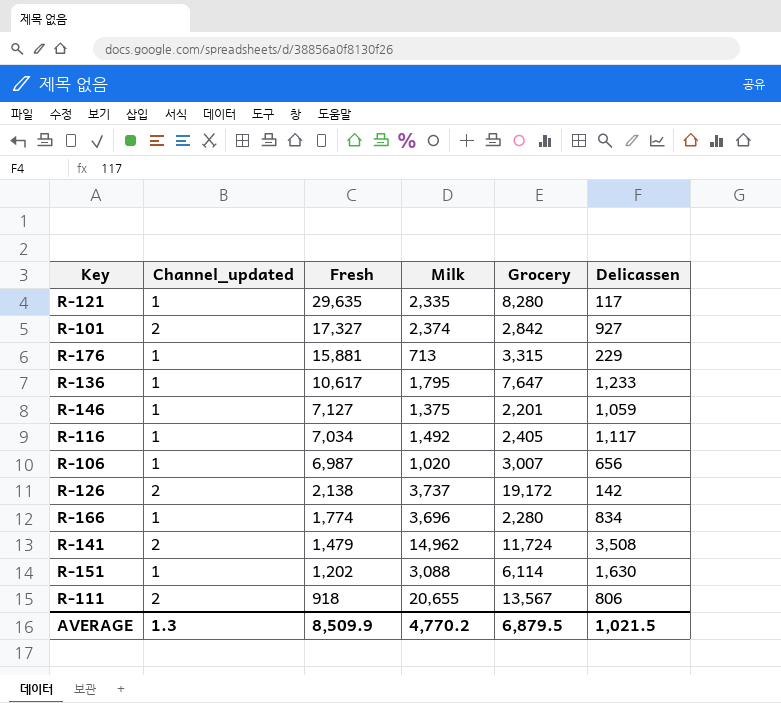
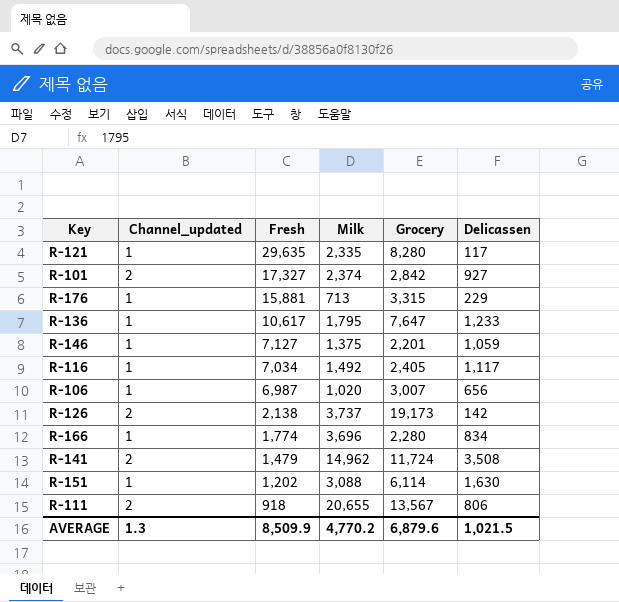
R-126 | Grocery: 19,172 -> 19,173
AVERAGE | Grocery: 6,879.5 -> 6,879.6

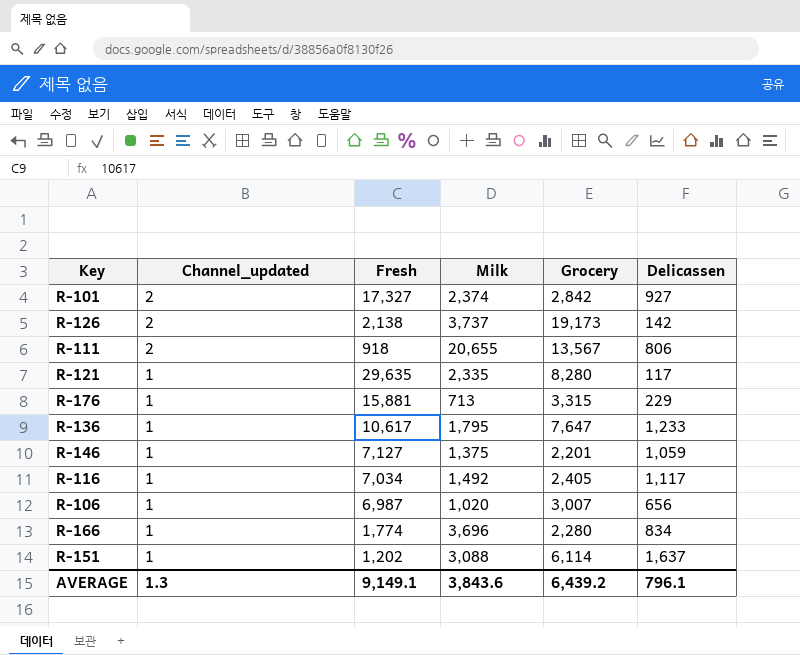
row order: Fresh descending -> Channel_updated descending
row R-141: 2 | 1,479 | 14,962 | 11,724 | 3,508 -> none
R-151 | Delicassen: 1,630 -> 1,637
AVERAGE | Fresh: 8,509.9 -> 9,149.1
AVERAGE | Milk: 4,770.2 -> 3,843.6
AVERAGE | Grocery: 6,879.6 -> 6,439.2
AVERAGE | Delicassen: 1,021.5 -> 796.1

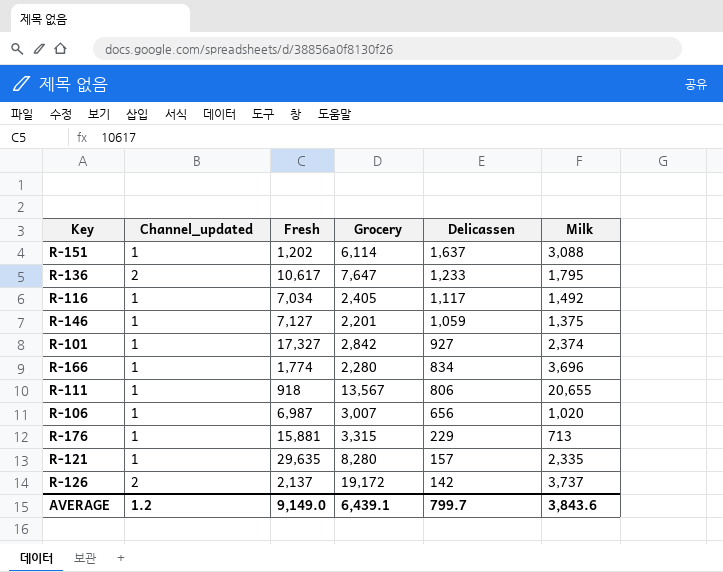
row order: Channel_updated descending -> Delicassen descending
column Milk | position: 4 -> 6
R-136 | Channel_updated: 1 -> 2
R-101 | Channel_updated: 2 -> 1
R-111 | Channel_updated: 2 -> 1
R-121 | Delicassen: 117 -> 157
R-126 | Fresh: 2,138 -> 2,137
R-126 | Grocery: 19,173 -> 19,172
AVERAGE | Channel_updated: 1.3 -> 1.2
AVERAGE | Fresh: 9,149.1 -> 9,149.0
AVERAGE | Grocery: 6,439.2 -> 6,439.1
AVERAGE | Delicassen: 796.1 -> 799.7

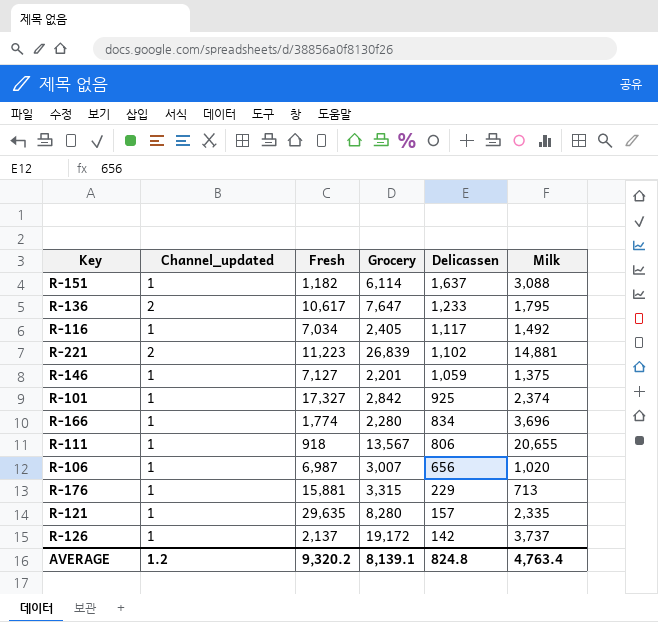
R-151 | Fresh: 1,202 -> 1,182
row R-221: none -> 2 | 11,223 | 26,839 | 1,102 | 14,881
R-101 | Delicassen: 927 -> 925
R-126 | Channel_updated: 2 -> 1
AVERAGE | Fresh: 9,149.0 -> 9,320.2
AVERAGE | Grocery: 6,439.1 -> 8,139.1
AVERAGE | Delicassen: 799.7 -> 824.8
AVERAGE | Milk: 3,843.6 -> 4,763.4

